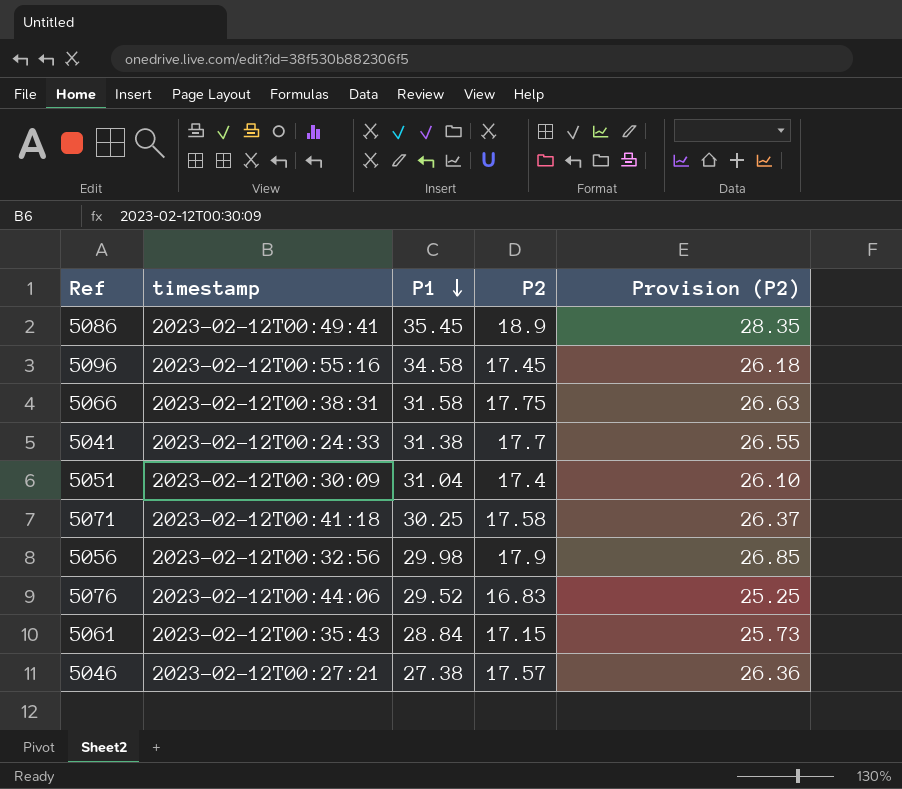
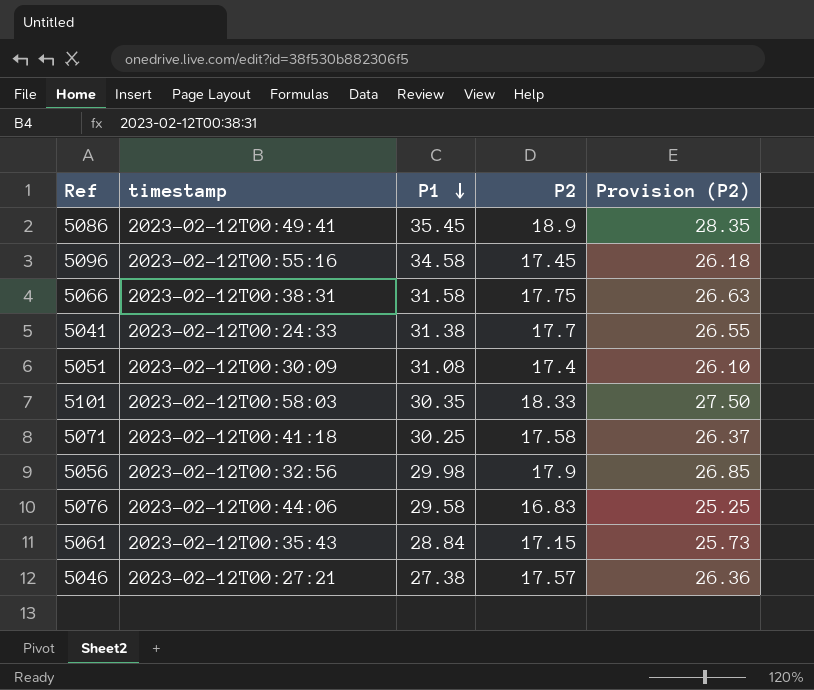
5051 | P1: 31.04 -> 31.08
row 5101: none -> 2023-02-12T00:58:03 | 30.35 | 18.33 | 27.50
5076 | P1: 29.52 -> 29.58

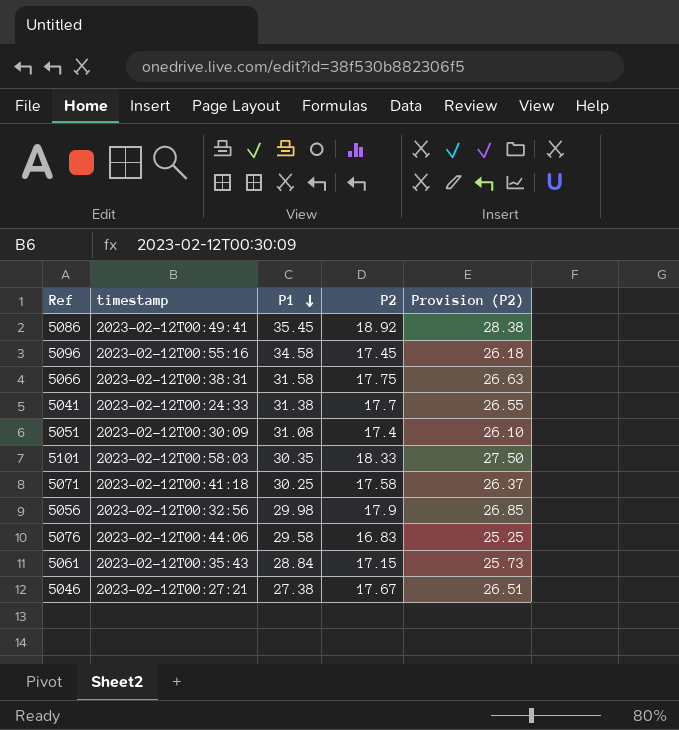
5086 | P2: 18.9 -> 18.92
5086 | Provision (P2): 28.35 -> 28.38
5046 | P2: 17.57 -> 17.67
5046 | Provision (P2): 26.36 -> 26.51

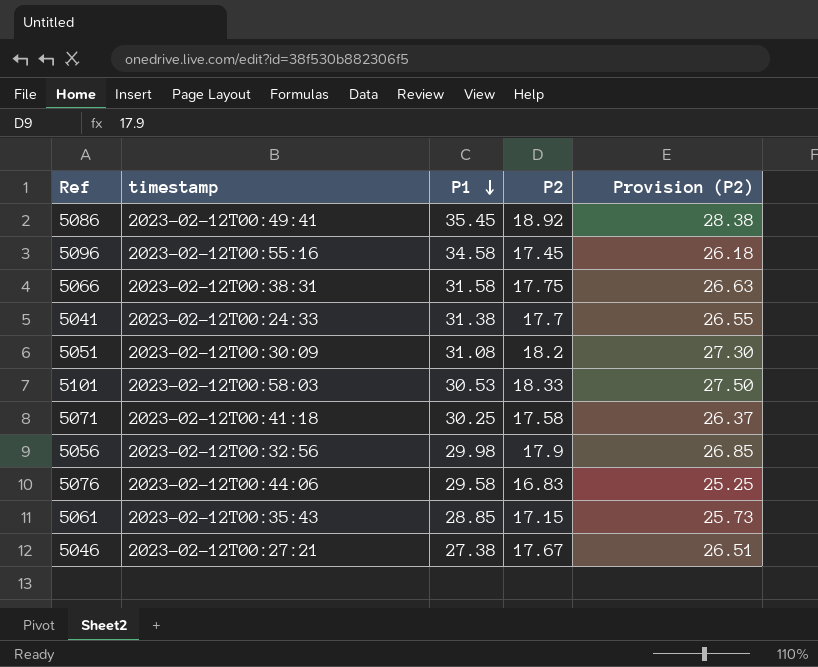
5051 | P2: 17.4 -> 18.2
5051 | Provision (P2): 26.10 -> 27.30
5101 | P1: 30.35 -> 30.53
5061 | P1: 28.84 -> 28.85

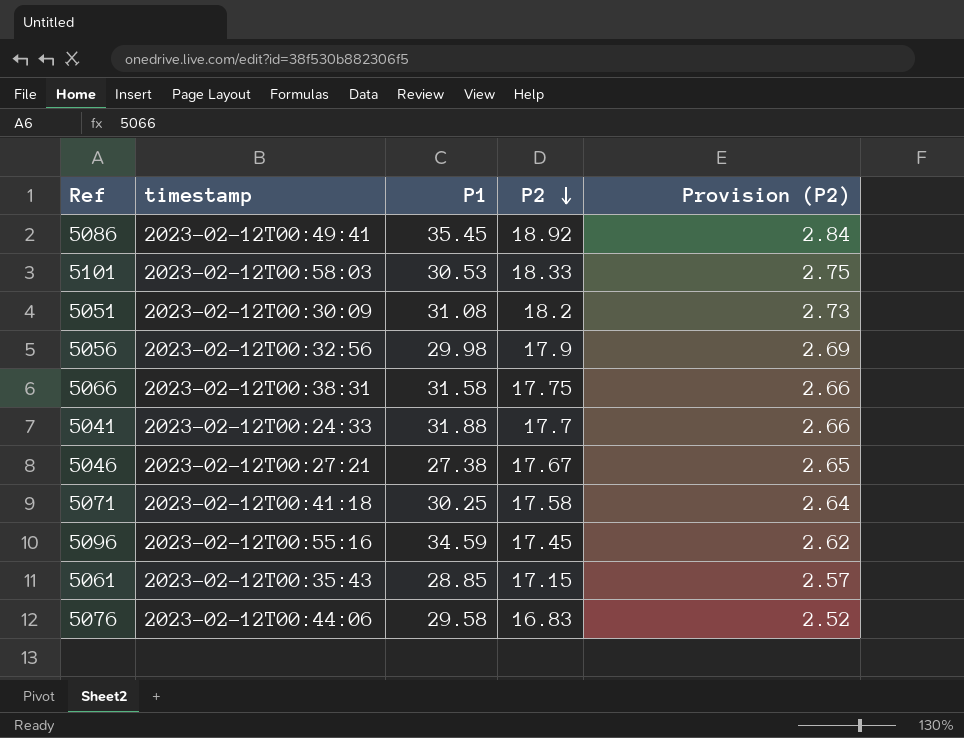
row order: P1 descending -> P2 descending
column Provision (P2) | formula: [P2] * 1.5 -> [P2] * 0.15
5041 | P1: 31.38 -> 31.88
5096 | P1: 34.58 -> 34.59

